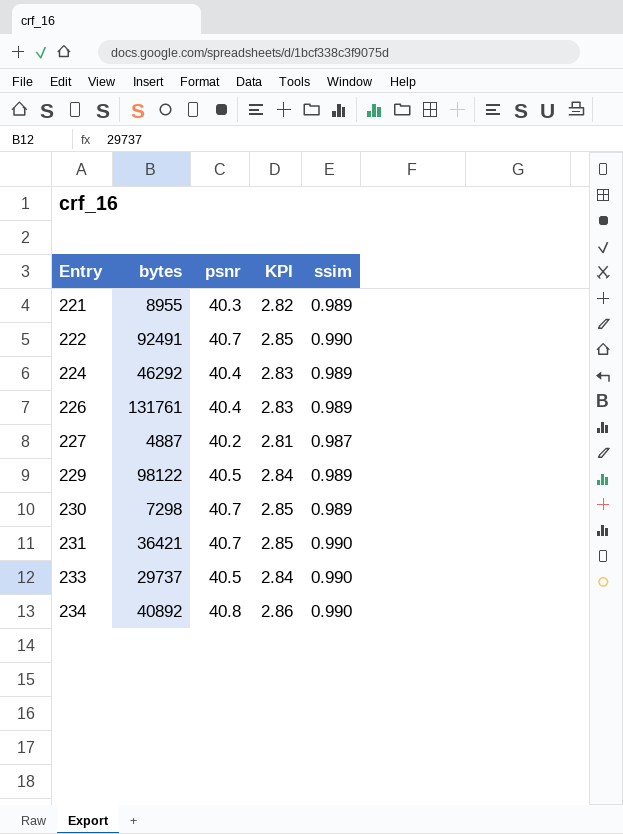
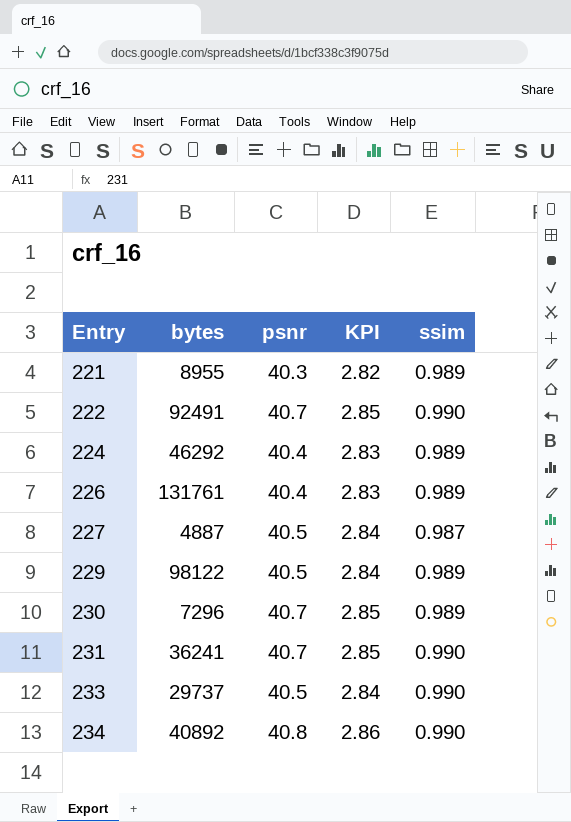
227 | psnr: 40.2 -> 40.5
227 | KPI: 2.81 -> 2.84
230 | bytes: 7298 -> 7296
231 | bytes: 36421 -> 36241

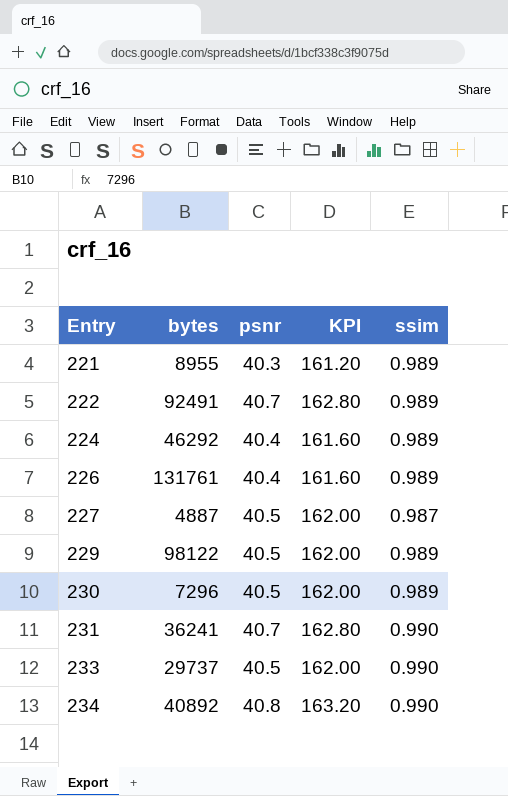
column KPI | formula: [psnr] * 0.07 -> [psnr] * 4
222 | ssim: 0.990 -> 0.989
230 | psnr: 40.7 -> 40.5

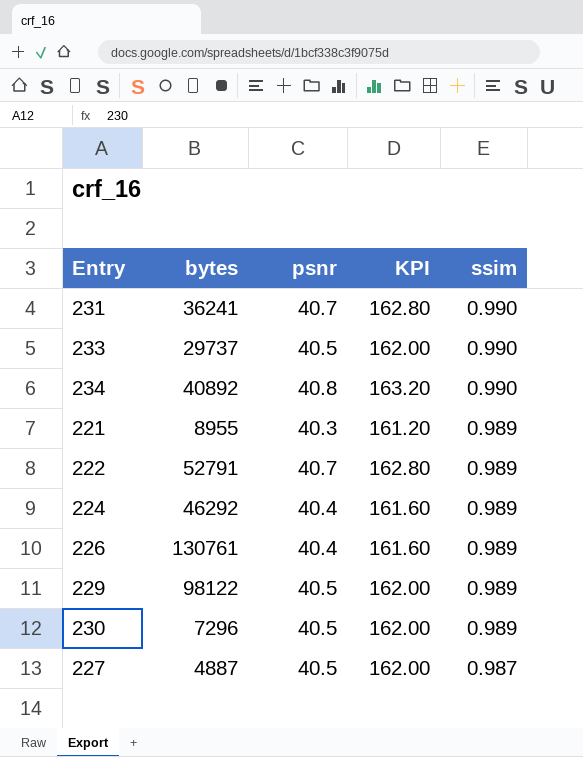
row order: Entry ascending -> ssim descending
222 | bytes: 92491 -> 52791
226 | bytes: 131761 -> 130761

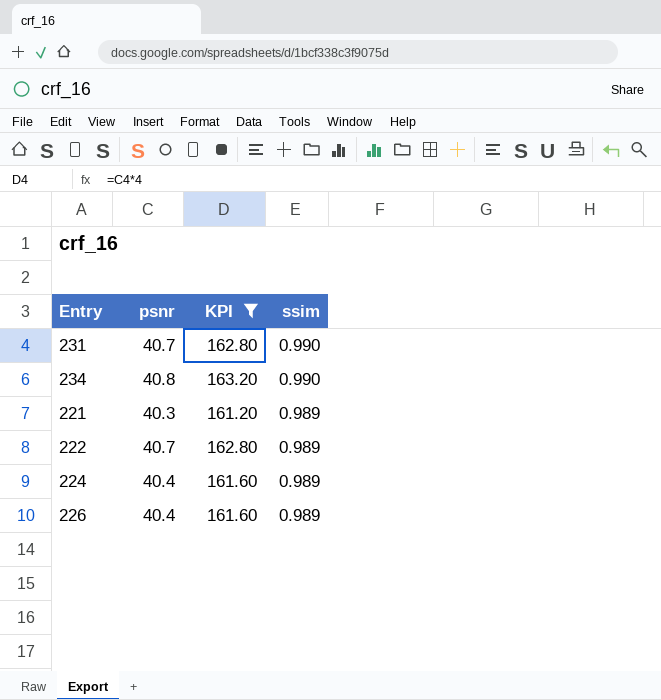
filter: none -> KPI != 162.00
column bytes | position: 2 -> none

